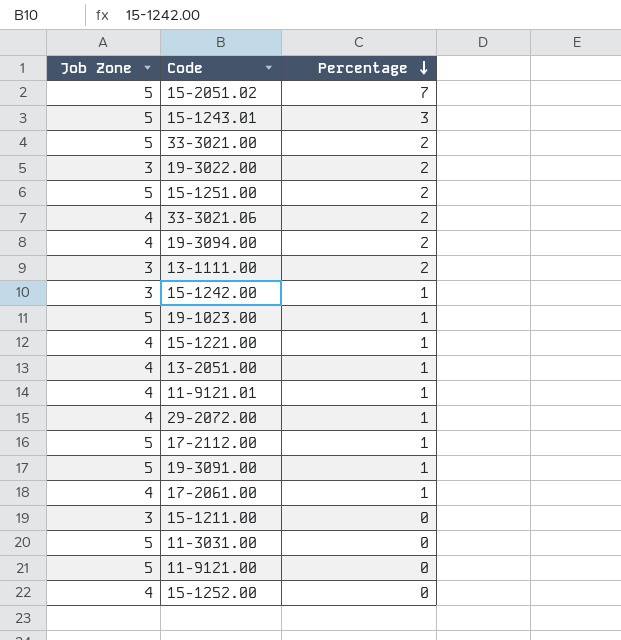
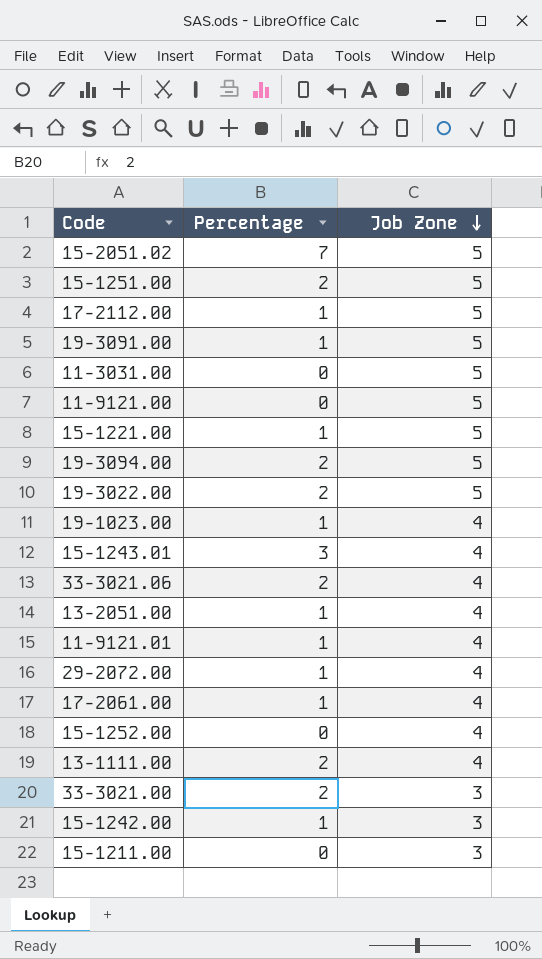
row order: Percentage descending -> Job Zone descending
column Job Zone | position: 1 -> 3
15-1221.00 | Job Zone: 4 -> 5
19-3094.00 | Job Zone: 4 -> 5
19-3022.00 | Job Zone: 3 -> 5
19-1023.00 | Job Zone: 5 -> 4
15-1243.01 | Job Zone: 5 -> 4
13-1111.00 | Job Zone: 3 -> 4
33-3021.00 | Job Zone: 5 -> 3

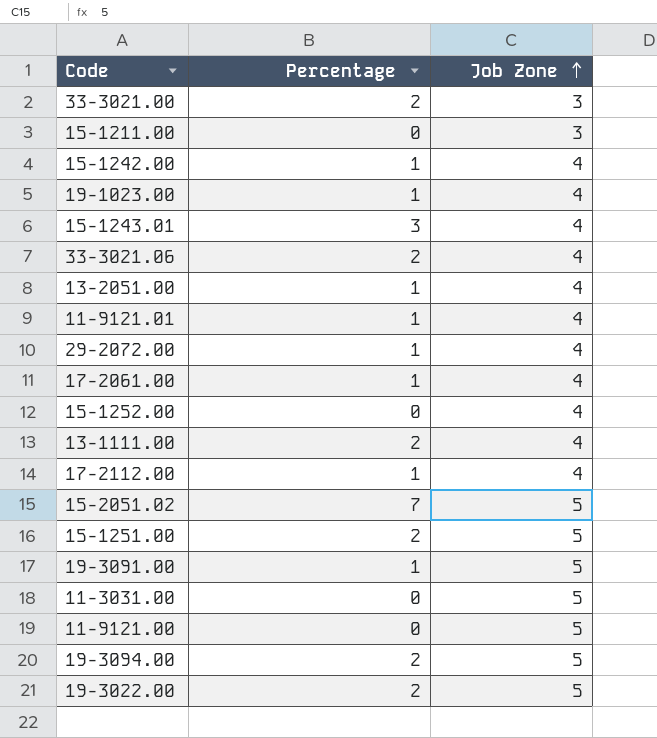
row order: Job Zone descending -> Job Zone ascending
row 15-1221.00: 1 | 5 -> none
15-1242.00 | Job Zone: 3 -> 4
17-2112.00 | Job Zone: 5 -> 4

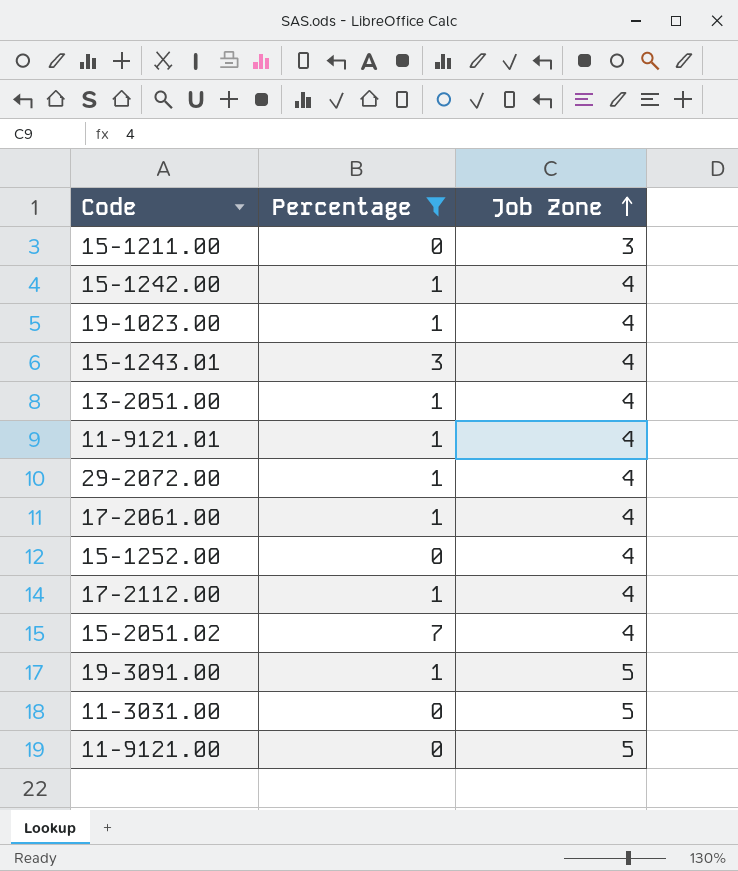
filter: none -> Percentage != 2
15-2051.02 | Job Zone: 5 -> 4

